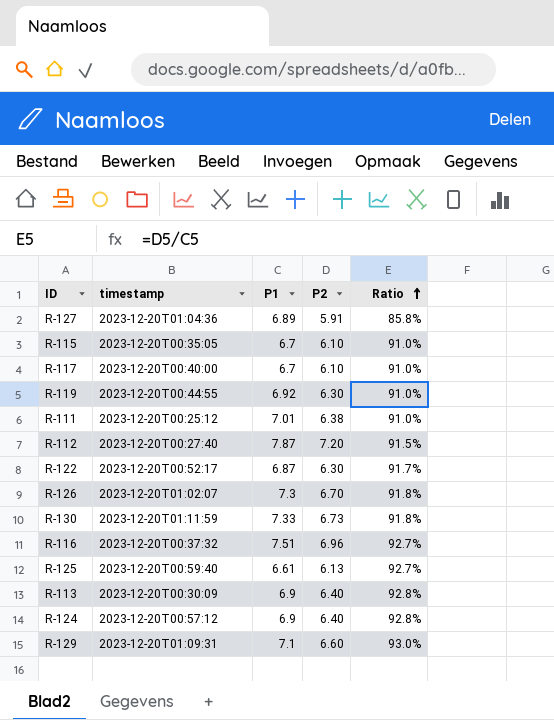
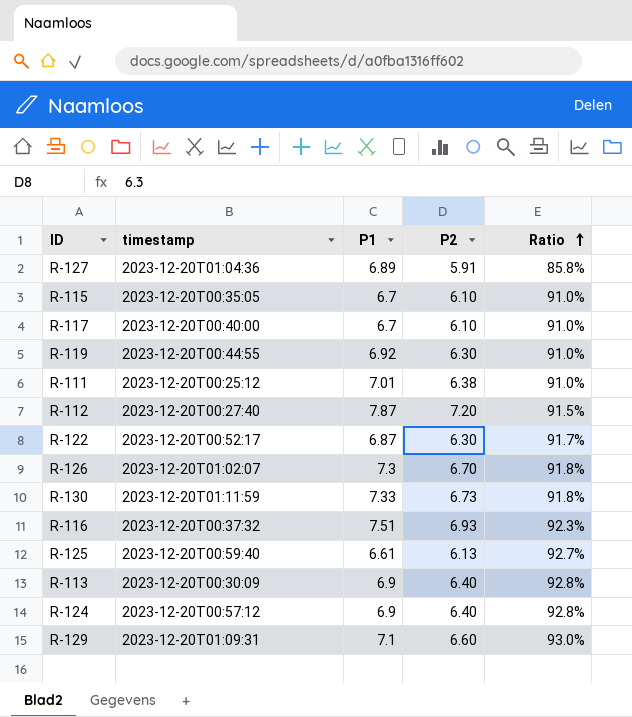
R-116 | P2: 6.96 -> 6.93
R-116 | Ratio: 92.7% -> 92.3%

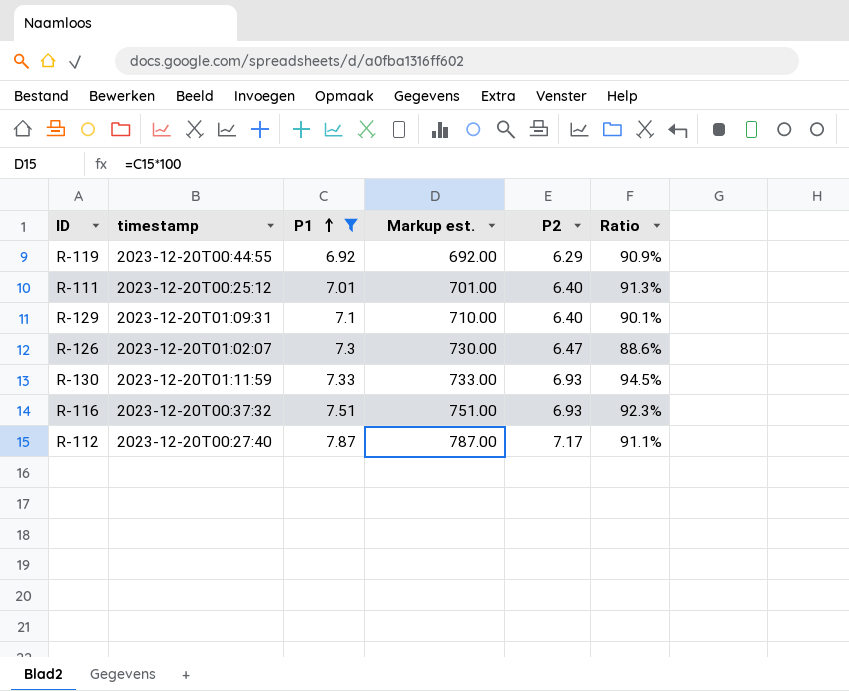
filter: none -> P1 >= 6.92
row order: Ratio ascending -> P1 ascending
column Markup est. | formula: none -> [P1] * 100
R-119 | P2: 6.30 -> 6.29
R-119 | Ratio: 91.0% -> 90.9%
R-111 | P2: 6.38 -> 6.40
R-111 | Ratio: 91.0% -> 91.3%
R-129 | P2: 6.60 -> 6.40
R-129 | Ratio: 93.0% -> 90.1%
R-126 | P2: 6.70 -> 6.47
R-126 | Ratio: 91.8% -> 88.6%
R-130 | P2: 6.73 -> 6.93
R-130 | Ratio: 91.8% -> 94.5%
R-112 | P2: 7.20 -> 7.17
R-112 | Ratio: 91.5% -> 91.1%

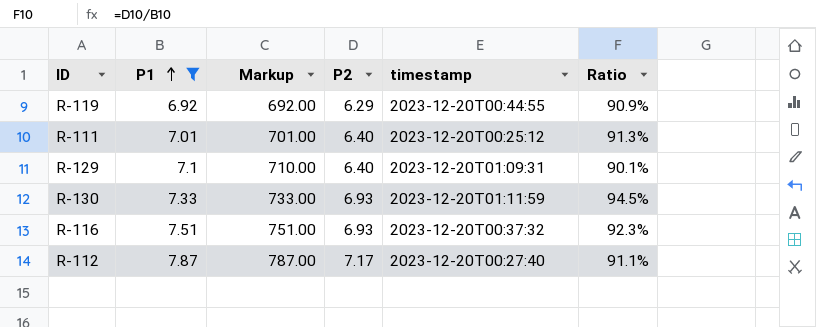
column name: Markup est. -> Markup
column timestamp | position: 2 -> 5
row R-126: 2023-12-20T01:02:07 | 7.3 | 730.00 | 6.47 | 88.6% -> none

